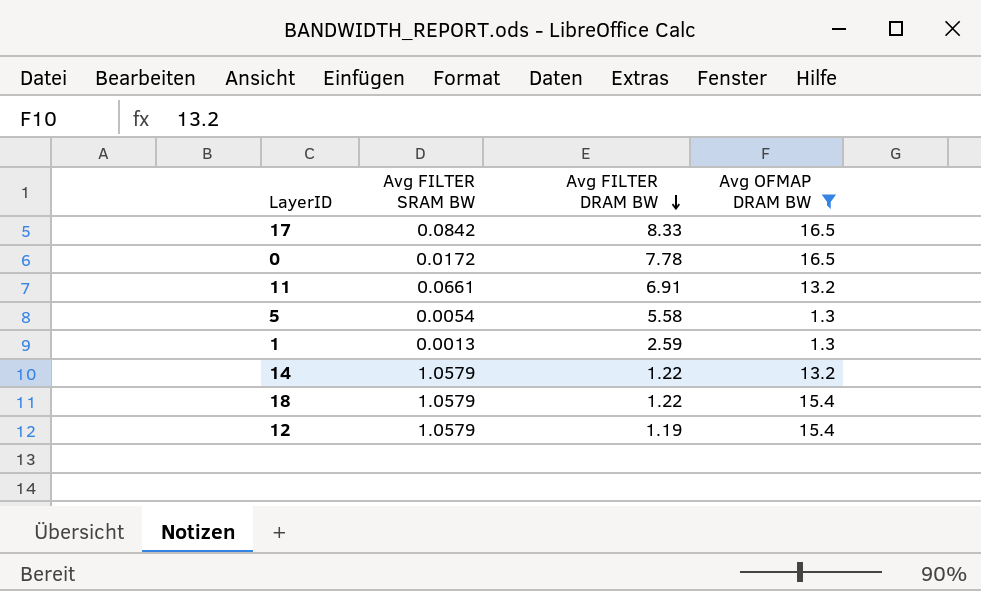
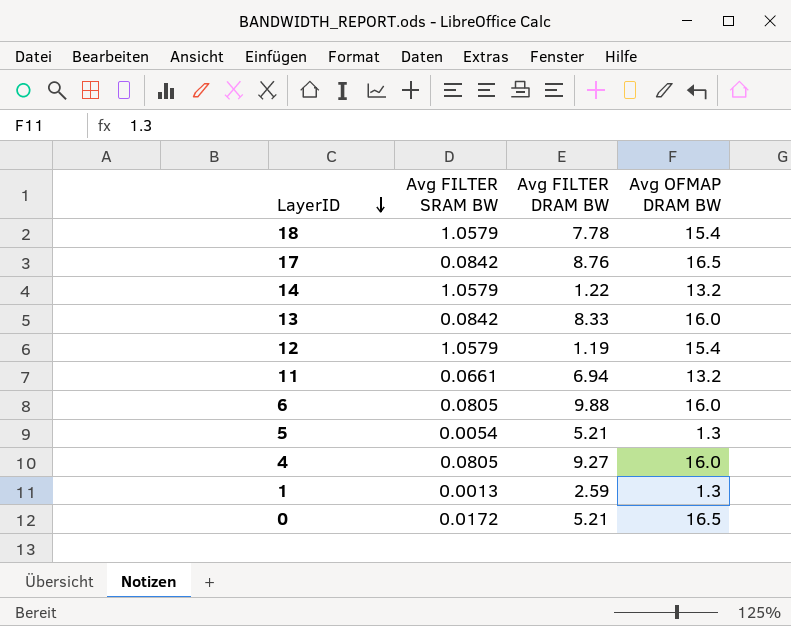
filter: Avg OFMAP DRAM BW != 16.0 -> none
row order: Avg FILTER DRAM BW descending -> LayerID descending
18 | Avg FILTER DRAM BW: 1.22 -> 7.78
17 | Avg FILTER DRAM BW: 8.33 -> 8.76
11 | Avg FILTER DRAM BW: 6.91 -> 6.94
5 | Avg FILTER DRAM BW: 5.58 -> 5.21
0 | Avg FILTER DRAM BW: 7.78 -> 5.21

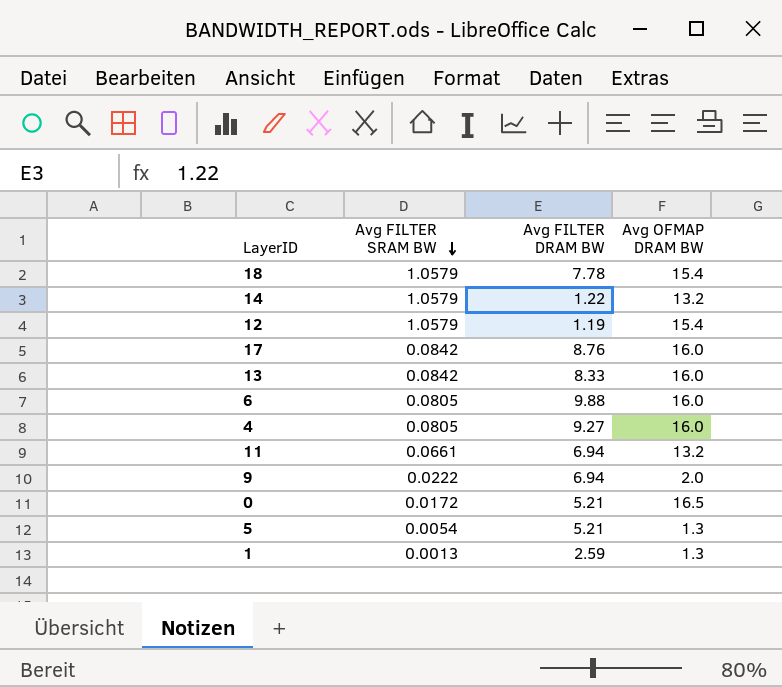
row order: LayerID descending -> Avg FILTER SRAM BW descending
17 | Avg OFMAP DRAM BW: 16.5 -> 16.0
row 9: none -> 0.0222 | 6.94 | 2.0

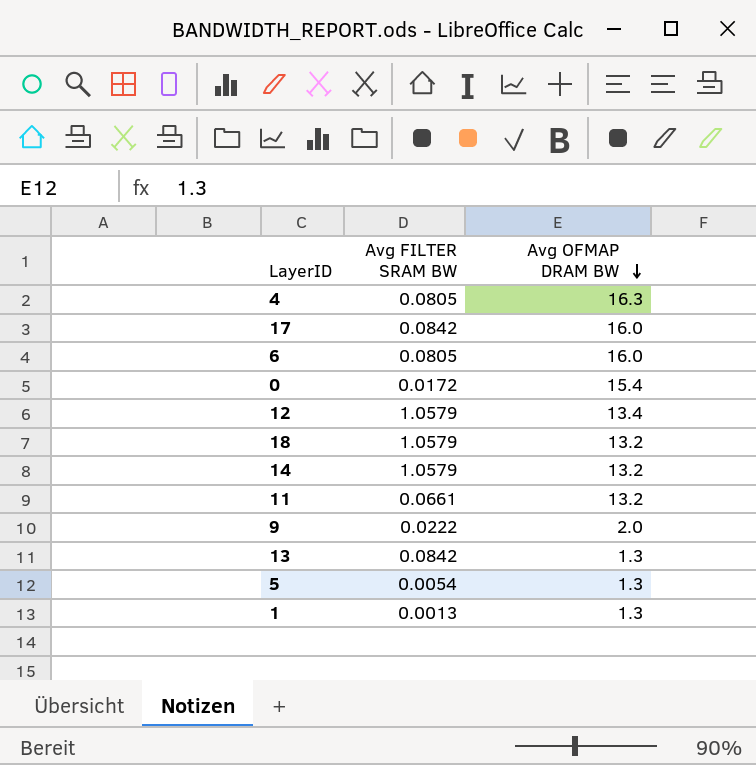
row order: Avg FILTER SRAM BW descending -> Avg OFMAP DRAM BW descending
column Avg FILTER DRAM BW | position: 3 -> none
4 | Avg OFMAP DRAM BW: 16.0 -> 16.3
0 | Avg OFMAP DRAM BW: 16.5 -> 15.4
12 | Avg OFMAP DRAM BW: 15.4 -> 13.4
18 | Avg OFMAP DRAM BW: 15.4 -> 13.2
13 | Avg OFMAP DRAM BW: 16.0 -> 1.3

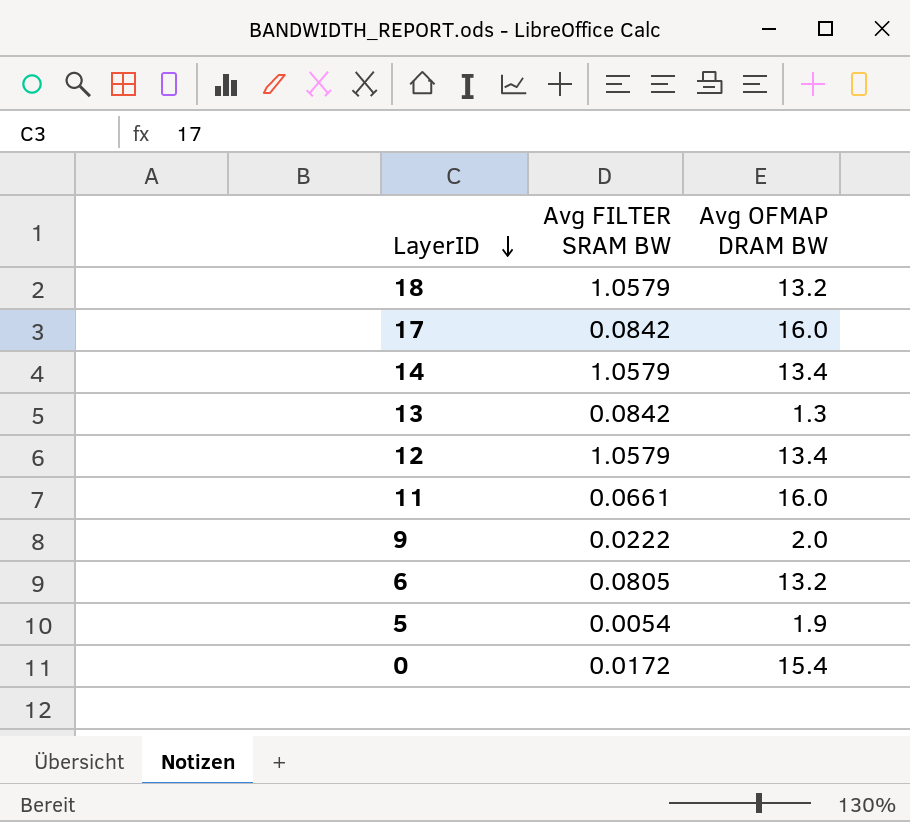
row order: Avg OFMAP DRAM BW descending -> LayerID descending
row 4: 0.0805 | 16.3 -> none
row 1: 0.0013 | 1.3 -> none
14 | Avg OFMAP DRAM BW: 13.2 -> 13.4
11 | Avg OFMAP DRAM BW: 13.2 -> 16.0
6 | Avg OFMAP DRAM BW: 16.0 -> 13.2
5 | Avg OFMAP DRAM BW: 1.3 -> 1.9

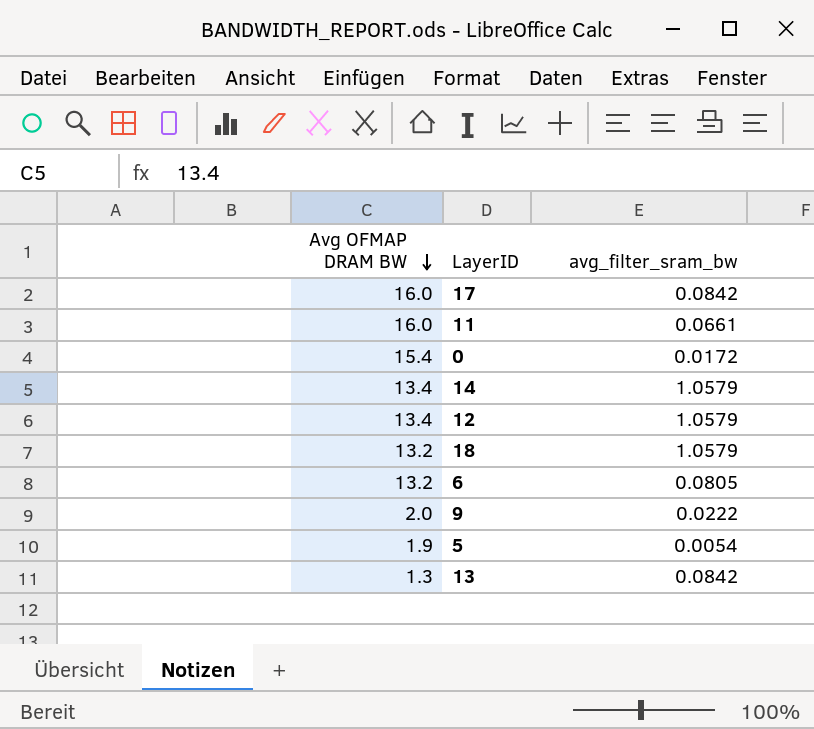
row order: LayerID descending -> Avg OFMAP DRAM BW descending
column Avg OFMAP DRAM BW | position: 3 -> 1
column name: Avg FILTER SRAM BW -> avg_filter_sram_bw

